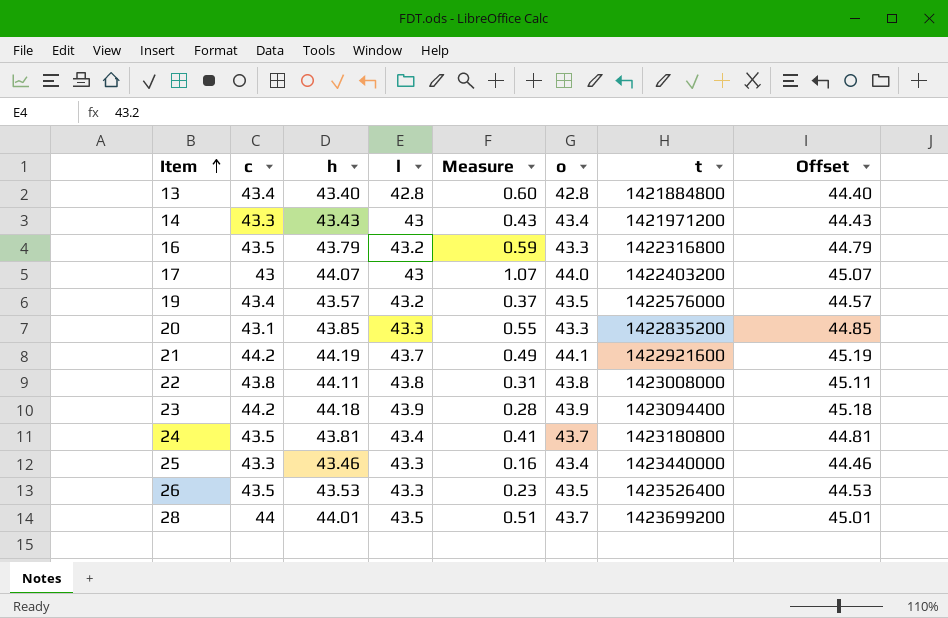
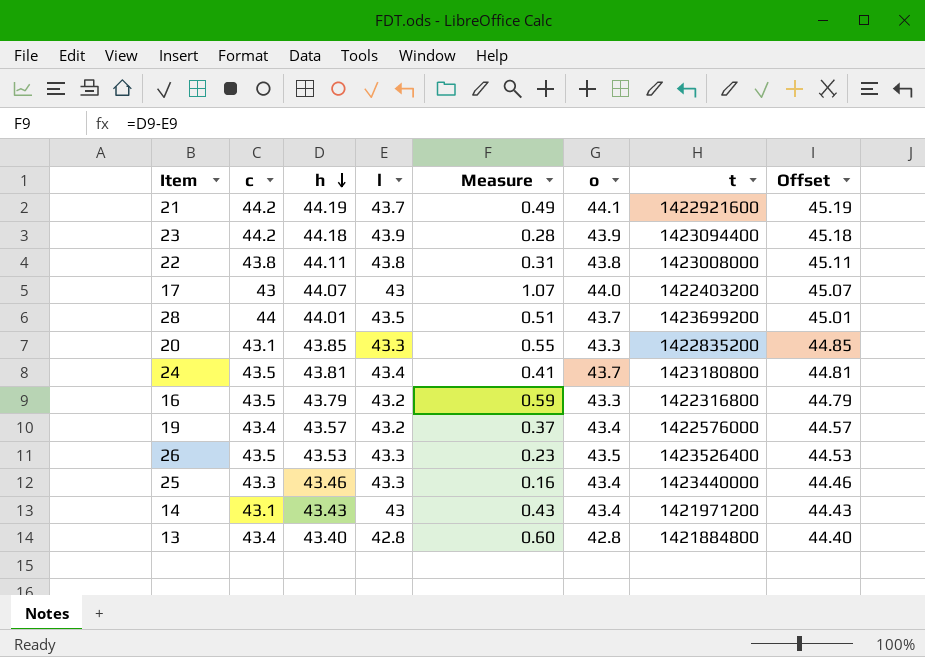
row order: Item ascending -> h descending
19 | o: 43.5 -> 43.4
14 | c: 43.3 -> 43.1

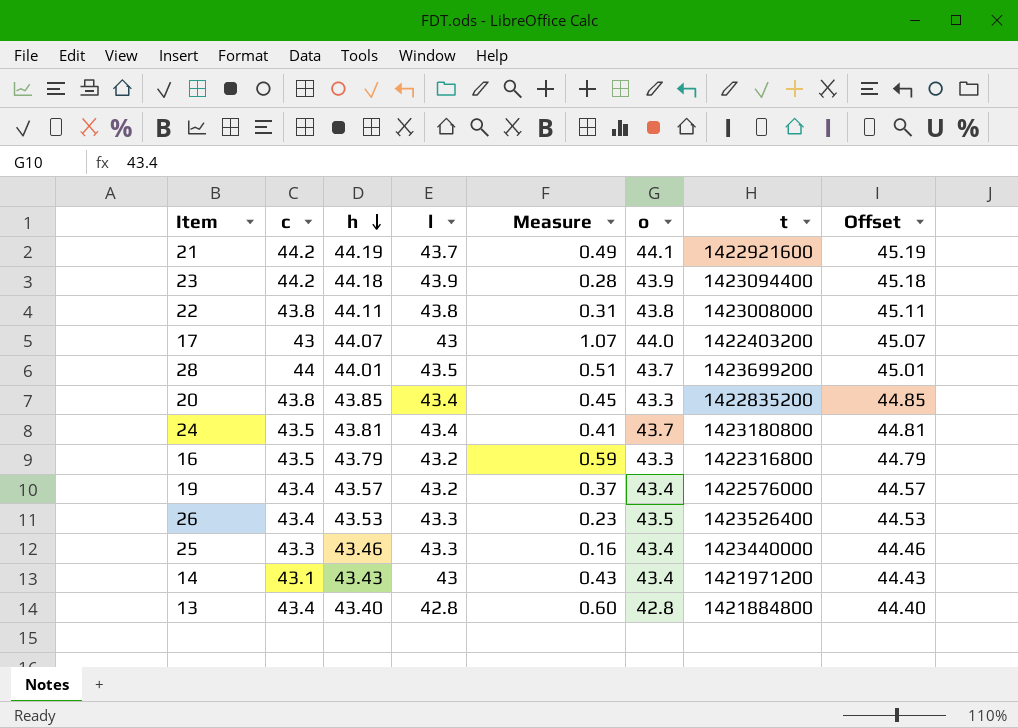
20 | c: 43.1 -> 43.8
20 | l: 43.3 -> 43.4
20 | Measure: 0.55 -> 0.45
26 | c: 43.5 -> 43.4

